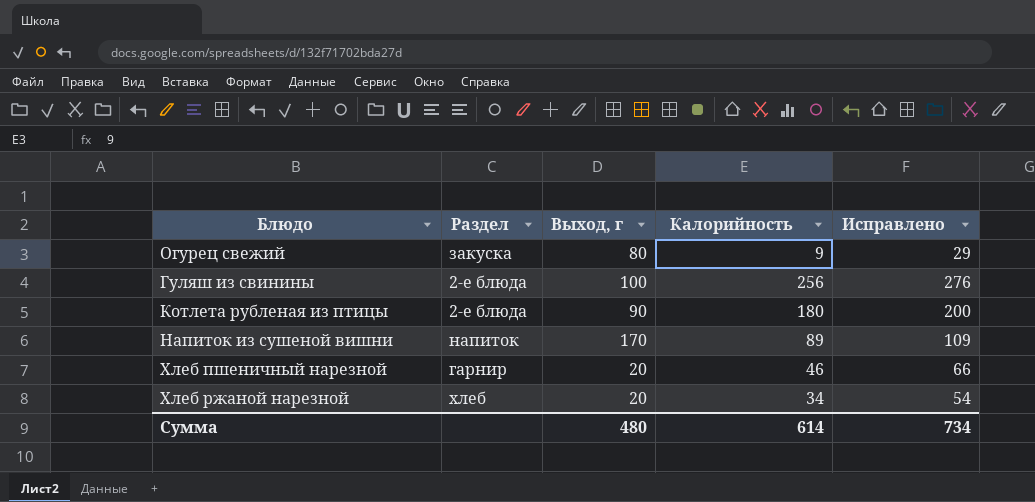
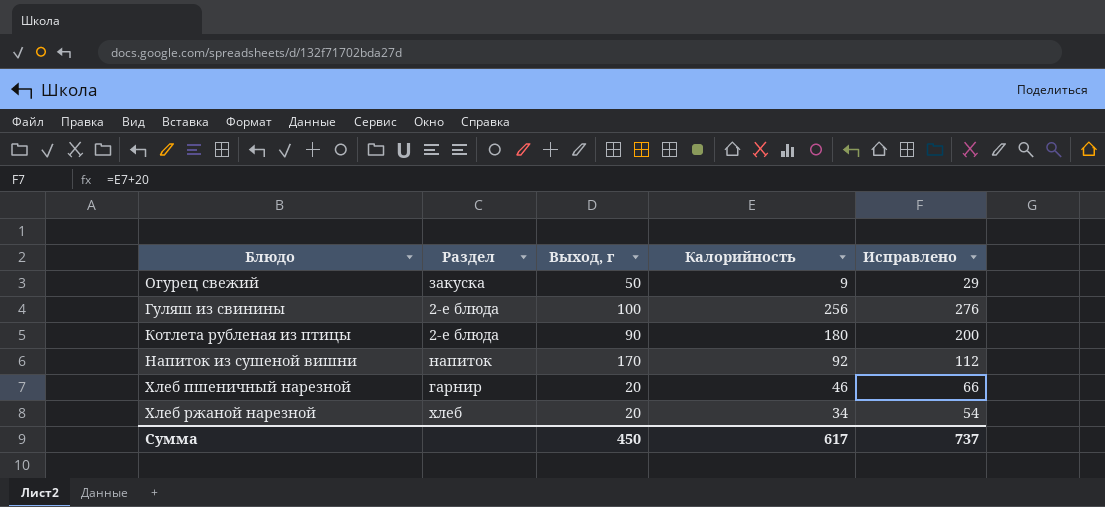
Огурец свежий | Выход, г: 80 -> 50
Напиток из сушеной вишни | Калорийность: 89 -> 92
Напиток из сушеной вишни | Исправлено: 109 -> 112
Сумма | Выход, г: 480 -> 450
Сумма | Калорийность: 614 -> 617
Сумма | Исправлено: 734 -> 737

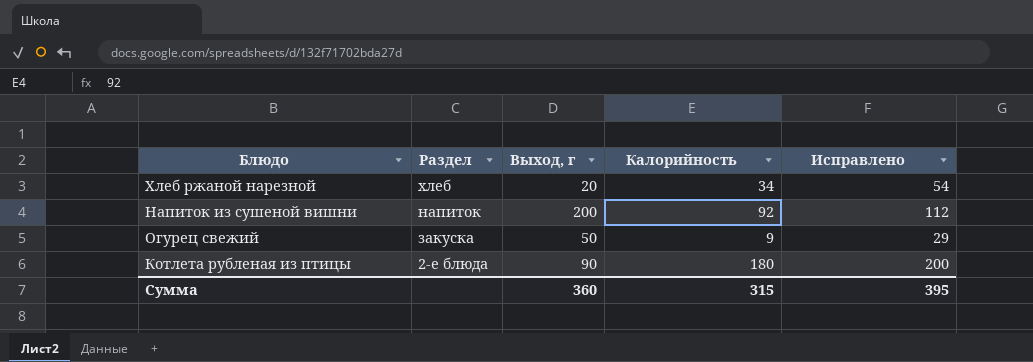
row order: none -> Раздел descending
row Гуляш из свинины: 2-е блюда | 100 | 256 | 276 -> none
row Хлеб пшеничный нарезной: гарнир | 20 | 46 | 66 -> none
Напиток из сушеной вишни | Выход, г: 170 -> 200
Сумма | Выход, г: 450 -> 360
Сумма | Калорийность: 617 -> 315
Сумма | Исправлено: 737 -> 395

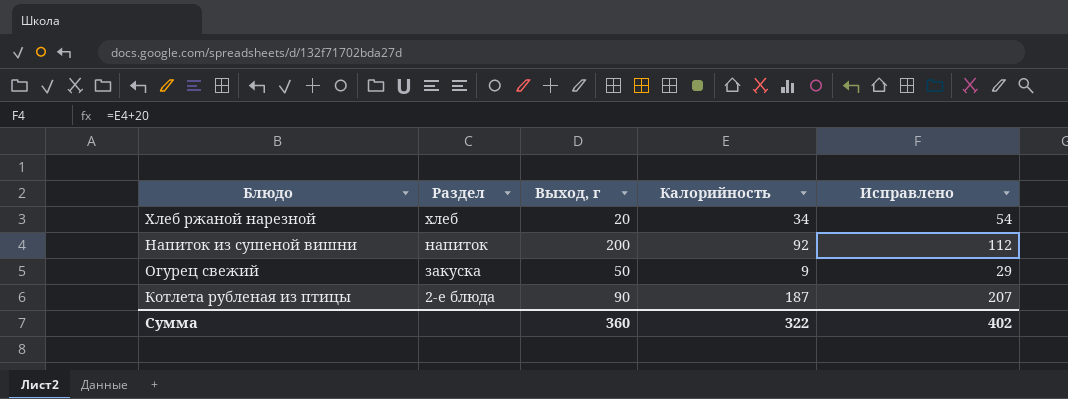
Котлета рубленая из птицы | Калорийность: 180 -> 187
Котлета рубленая из птицы | Исправлено: 200 -> 207
Сумма | Калорийность: 315 -> 322
Сумма | Исправлено: 395 -> 402

